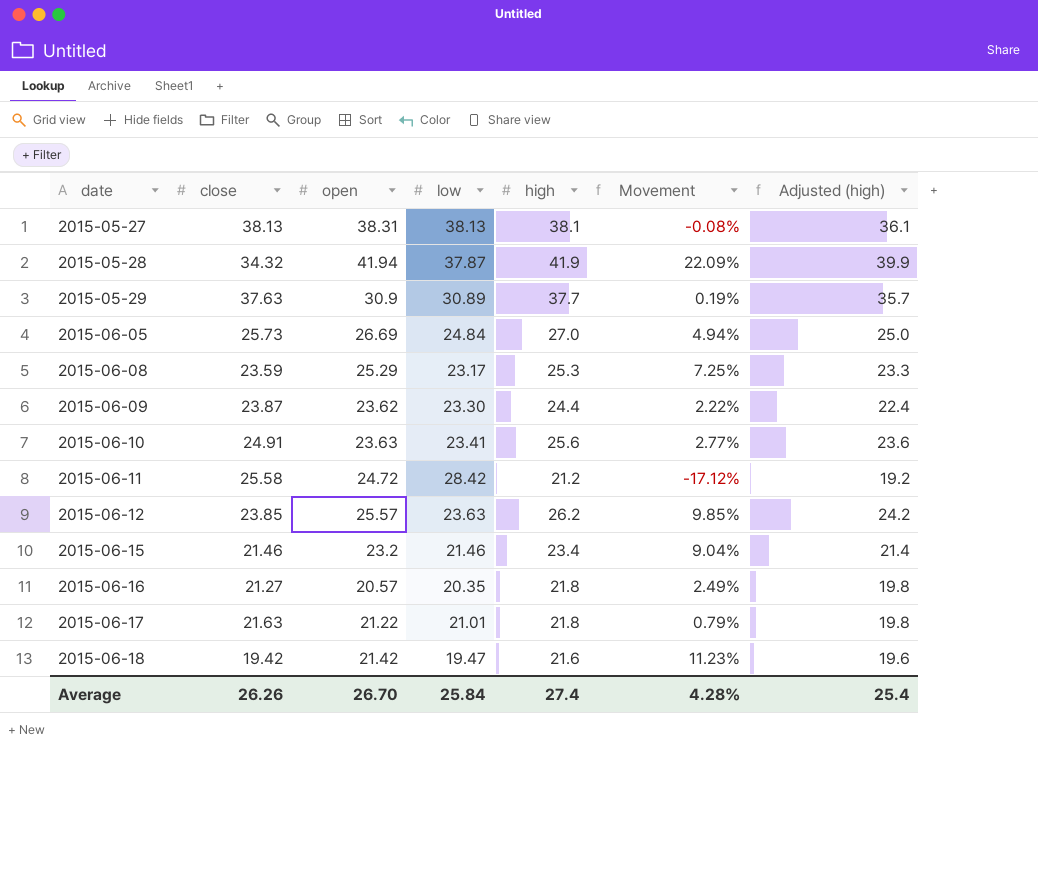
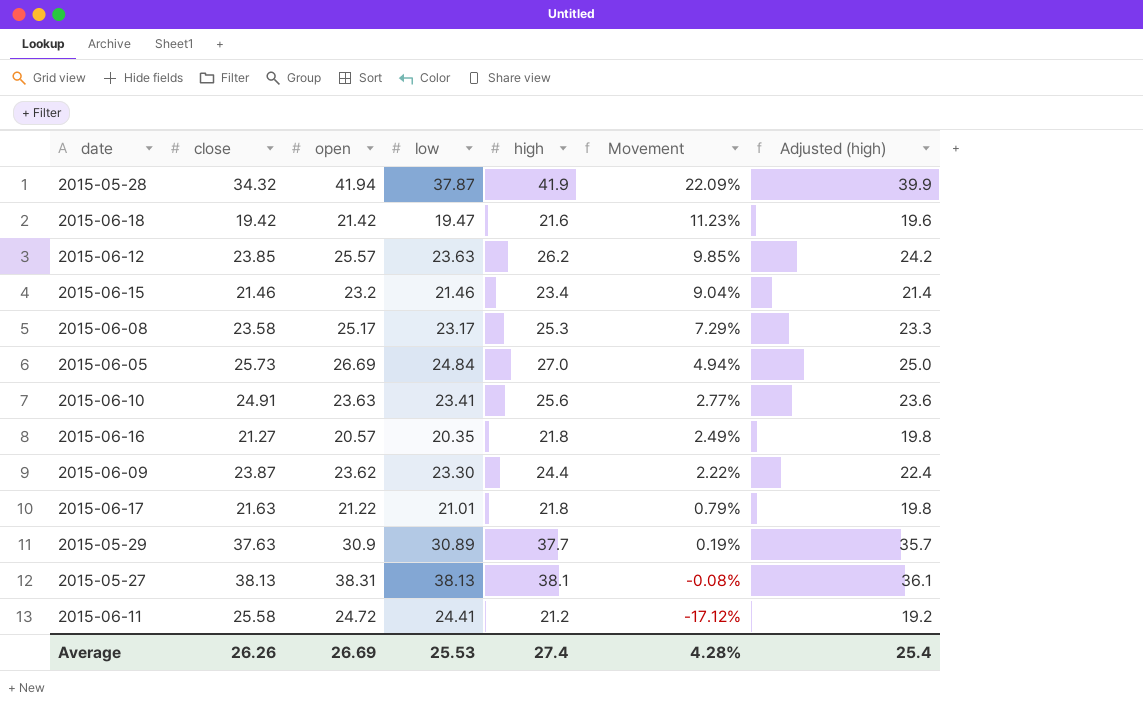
row order: date ascending -> Movement descending
2015-06-08 | close: 23.59 -> 23.58
2015-06-08 | open: 25.29 -> 25.17
2015-06-08 | Movement: 7.25% -> 7.29%
2015-06-11 | low: 28.42 -> 24.41
Average | open: 26.70 -> 26.69
Average | low: 25.84 -> 25.53

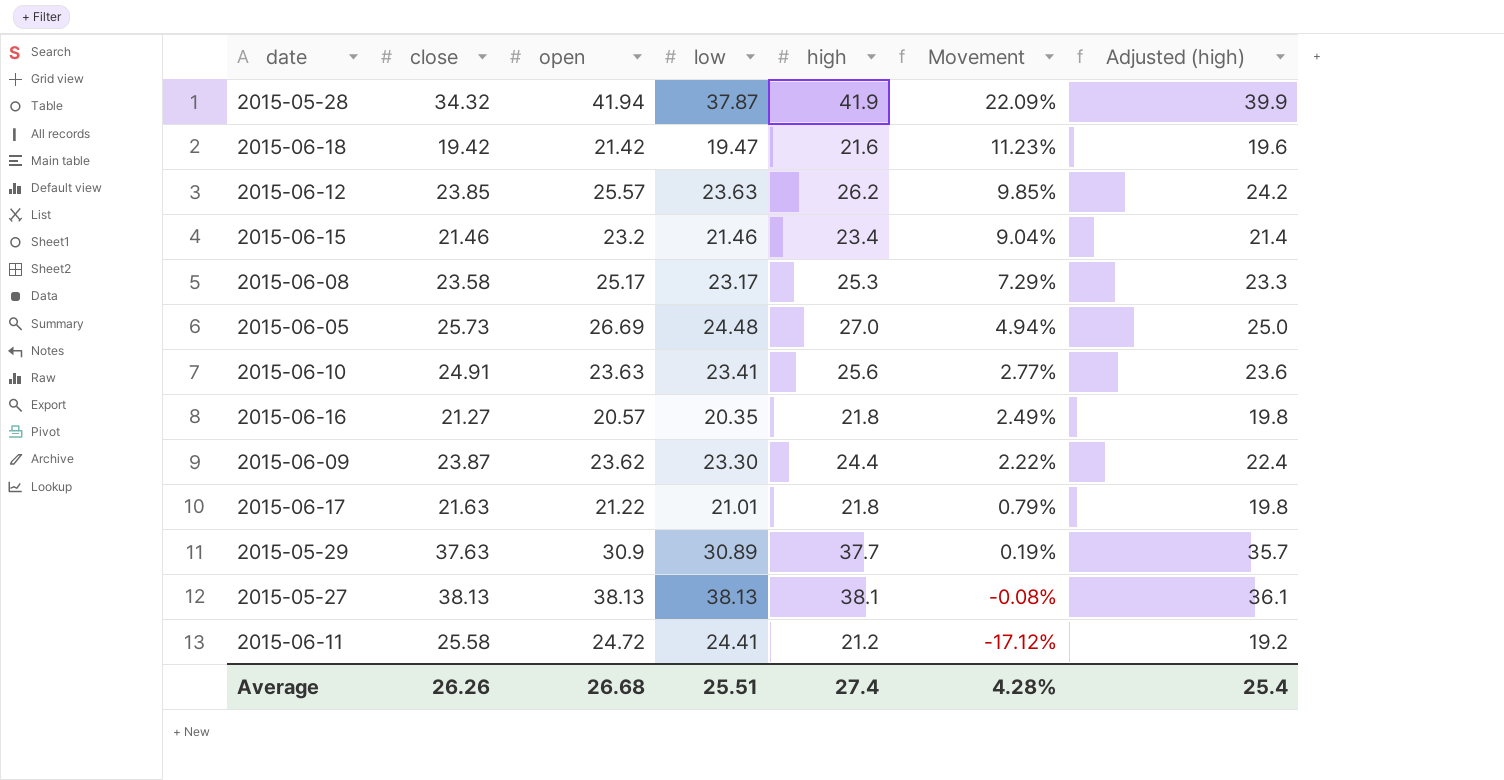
2015-06-05 | low: 24.84 -> 24.48
2015-05-27 | open: 38.31 -> 38.13
Average | open: 26.69 -> 26.68
Average | low: 25.53 -> 25.51

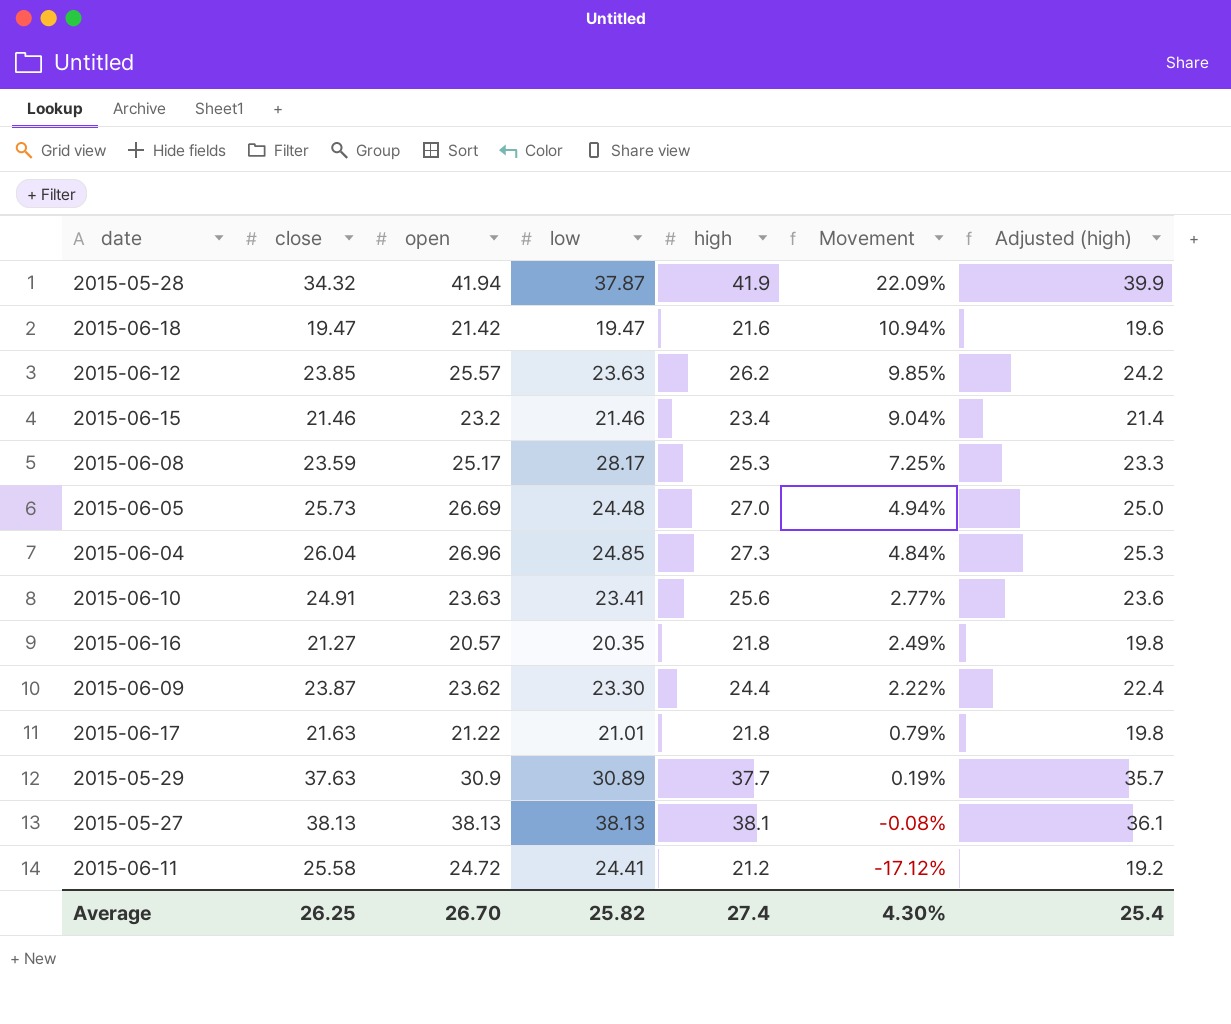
2015-06-18 | close: 19.42 -> 19.47
2015-06-18 | Movement: 11.23% -> 10.94%
2015-06-08 | close: 23.58 -> 23.59
2015-06-08 | low: 23.17 -> 28.17
2015-06-08 | Movement: 7.29% -> 7.25%
row 2015-06-04: none -> 26.04 | 26.96 | 24.85 | 27.3 | 4.84% | 25.3
Average | close: 26.26 -> 26.25
Average | open: 26.68 -> 26.70
Average | low: 25.51 -> 25.82
Average | Movement: 4.28% -> 4.30%

